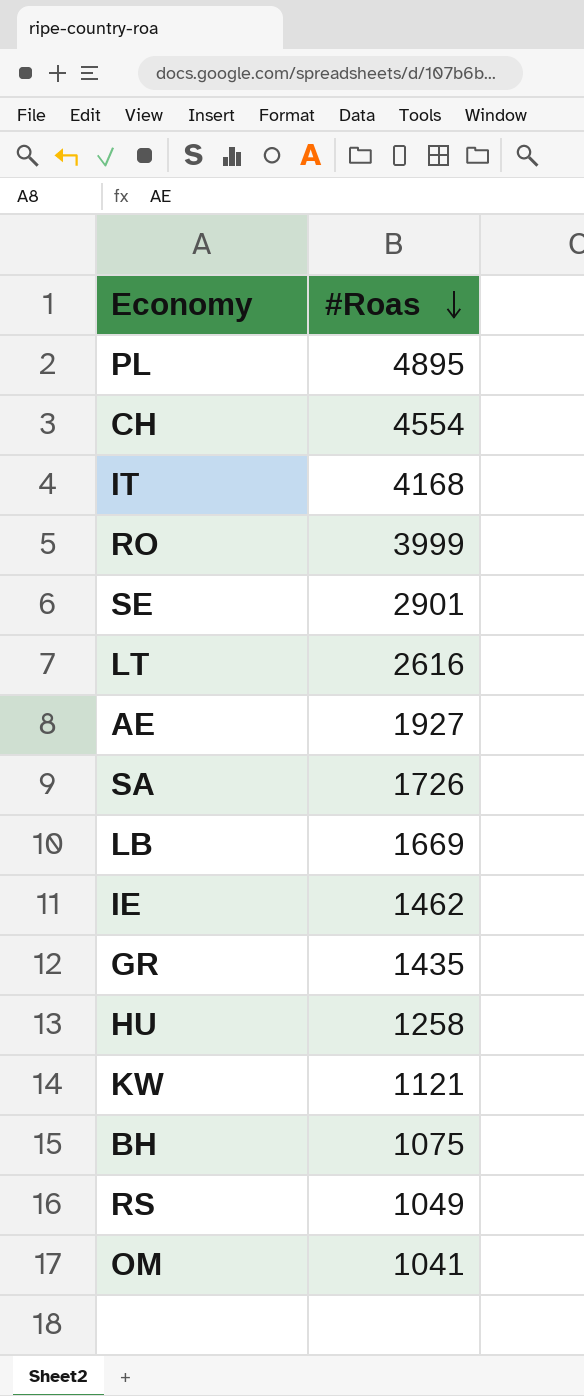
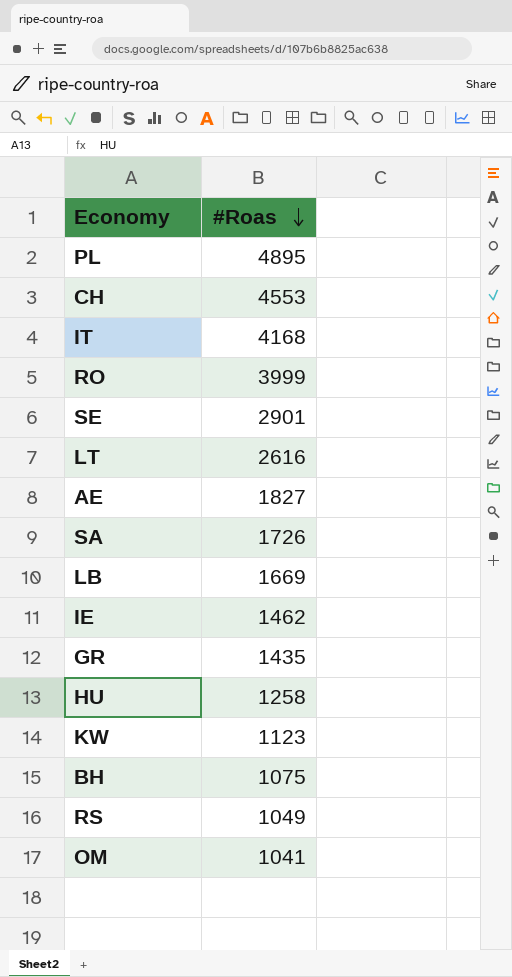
CH | #Roas: 4554 -> 4553
AE | #Roas: 1927 -> 1827
KW | #Roas: 1121 -> 1123

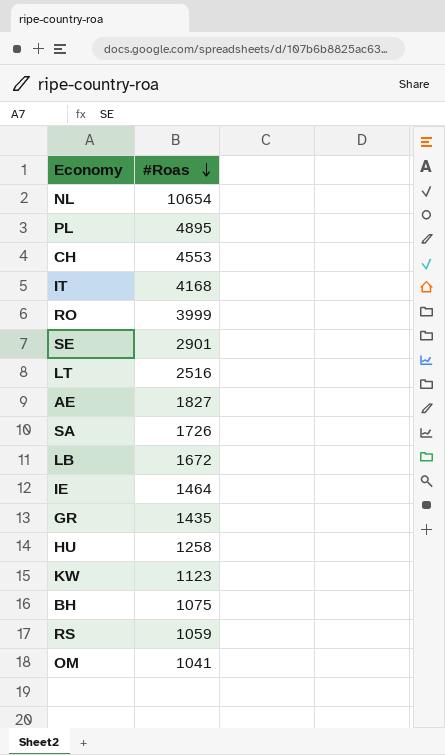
row NL: none -> 10654
LT | #Roas: 2616 -> 2516
LB | #Roas: 1669 -> 1672
IE | #Roas: 1462 -> 1464
RS | #Roas: 1049 -> 1059

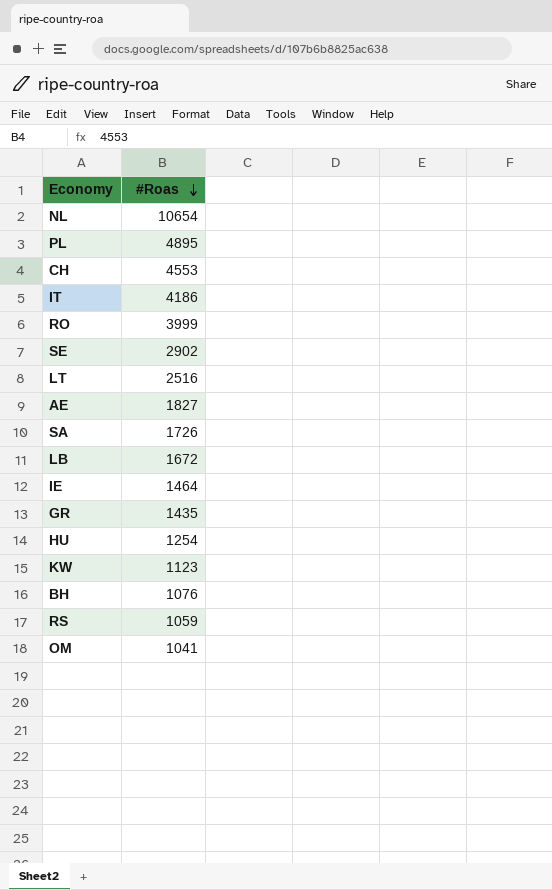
IT | #Roas: 4168 -> 4186
SE | #Roas: 2901 -> 2902
HU | #Roas: 1258 -> 1254
BH | #Roas: 1075 -> 1076

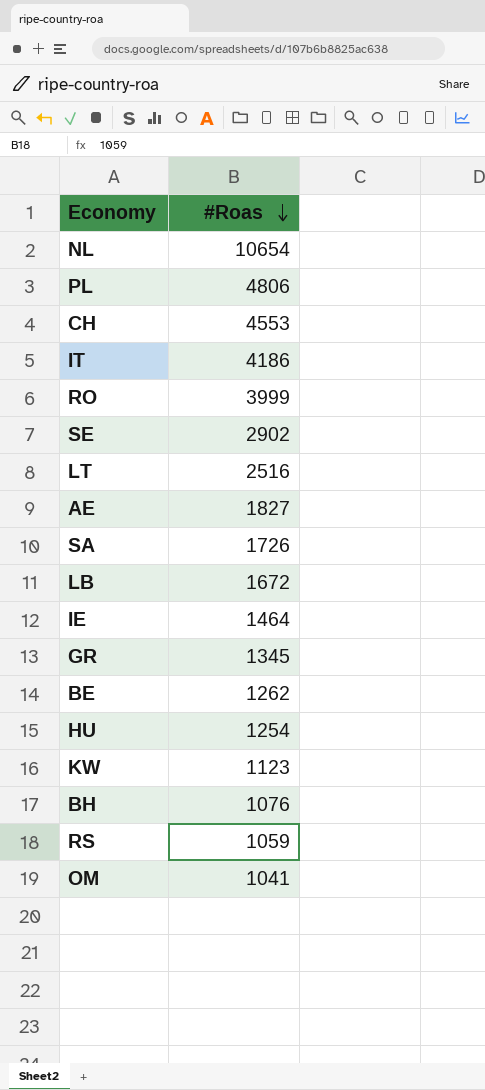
PL | #Roas: 4895 -> 4806
GR | #Roas: 1435 -> 1345
row BE: none -> 1262

